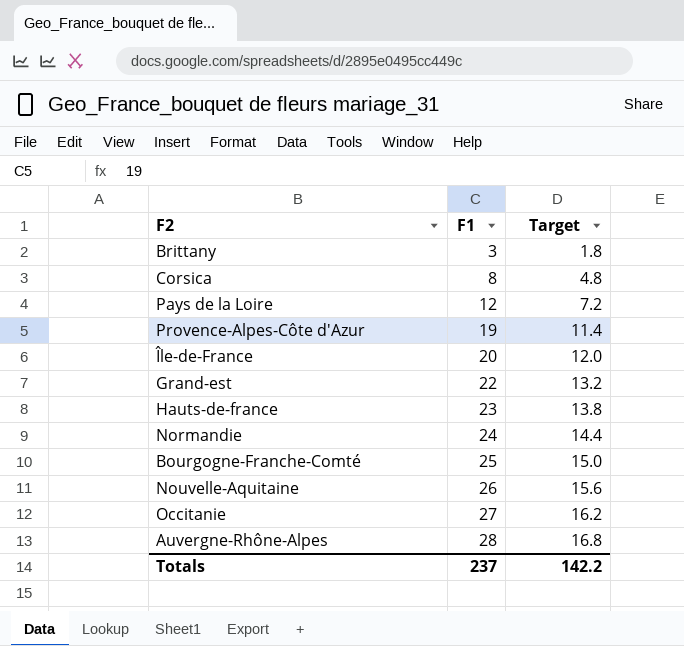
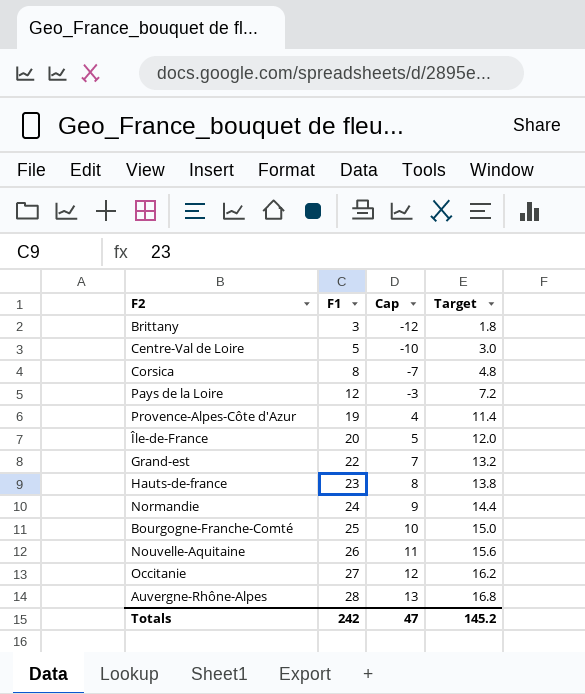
column Cap | formula: none -> [F1] - 15
row Centre-Val de Loire: none -> 5 | -10 | 3.0
Totals | F1: 237 -> 242
Totals | Target: 142.2 -> 145.2

